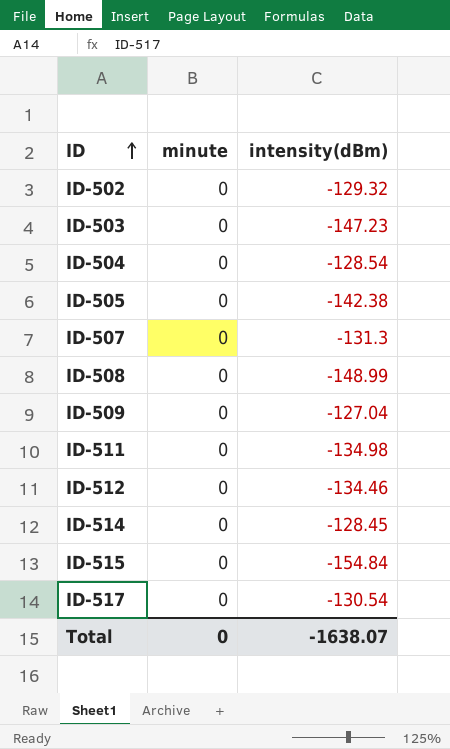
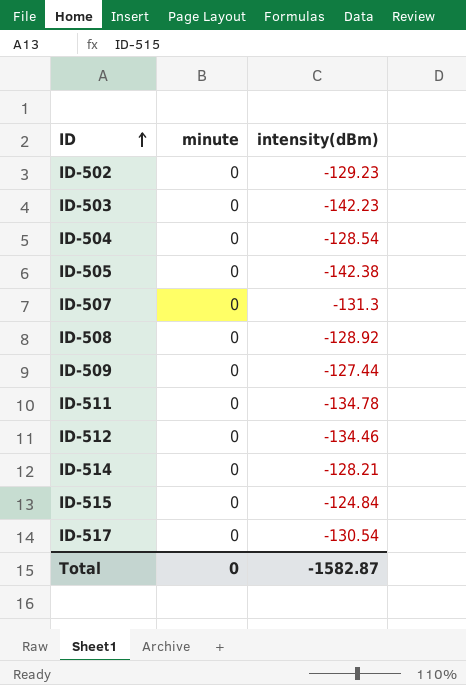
ID-502 | intensity(dBm): -129.32 -> -129.23
ID-503 | intensity(dBm): -147.23 -> -142.23
ID-508 | intensity(dBm): -148.99 -> -128.92
ID-509 | intensity(dBm): -127.04 -> -127.44
ID-511 | intensity(dBm): -134.98 -> -134.78
ID-514 | intensity(dBm): -128.45 -> -128.21
ID-515 | intensity(dBm): -154.84 -> -124.84
Total | intensity(dBm): -1638.07 -> -1582.87

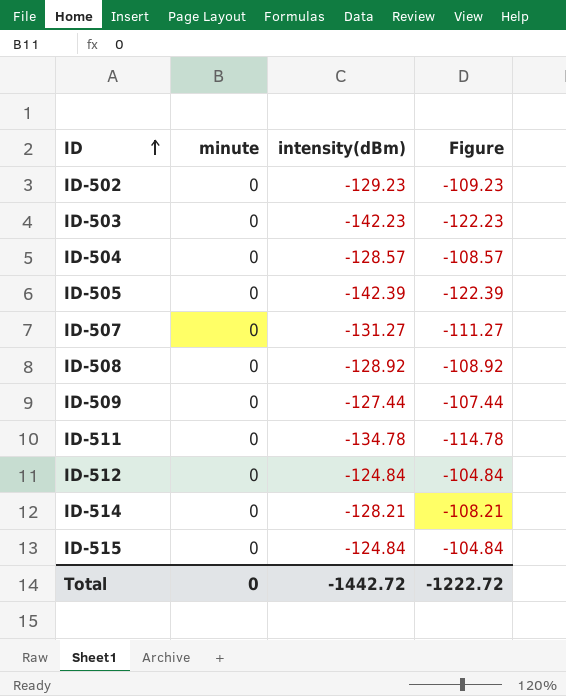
column Figure | formula: none -> [intensity(dBm)] + 20
row ID-517: 0 | -130.54 -> none
ID-504 | intensity(dBm): -128.54 -> -128.57
ID-505 | intensity(dBm): -142.38 -> -142.39
ID-507 | intensity(dBm): -131.3 -> -131.27
ID-512 | intensity(dBm): -134.46 -> -124.84
Total | intensity(dBm): -1582.87 -> -1442.72

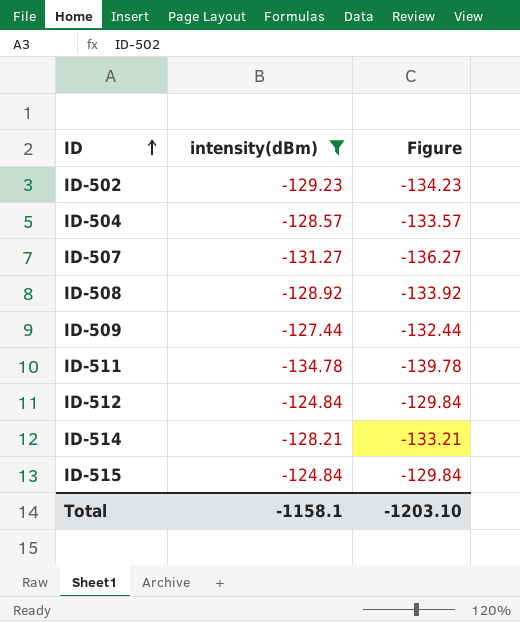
filter: none -> intensity(dBm) >= -134.78
column minute | position: 2 -> none
column Figure | formula: [intensity(dBm)] + 20 -> [intensity(dBm)] - 5
Total | intensity(dBm): -1442.72 -> -1158.1
Total | Figure: -1222.72 -> -1203.10

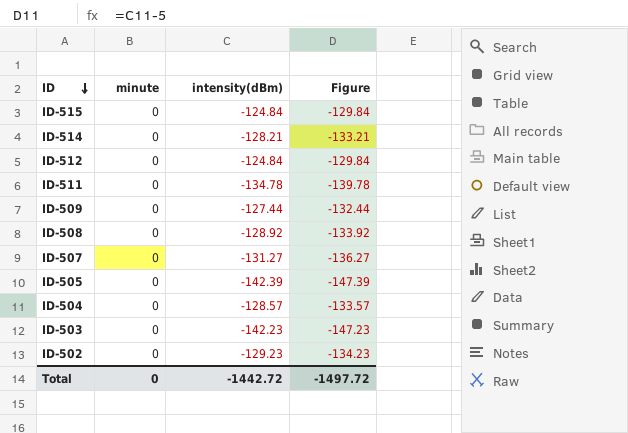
filter: intensity(dBm) >= -134.78 -> none
row order: ID ascending -> ID descending
column minute | position: none -> 2
Total | intensity(dBm): -1158.1 -> -1442.72
Total | Figure: -1203.10 -> -1497.72

